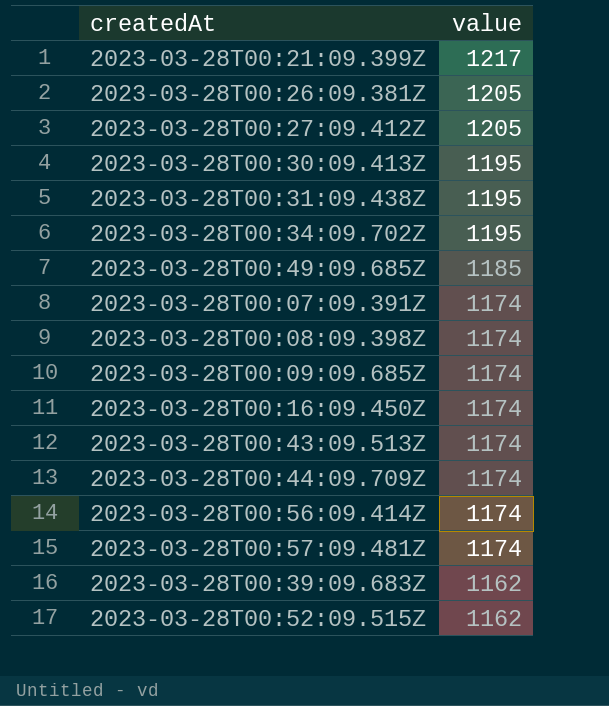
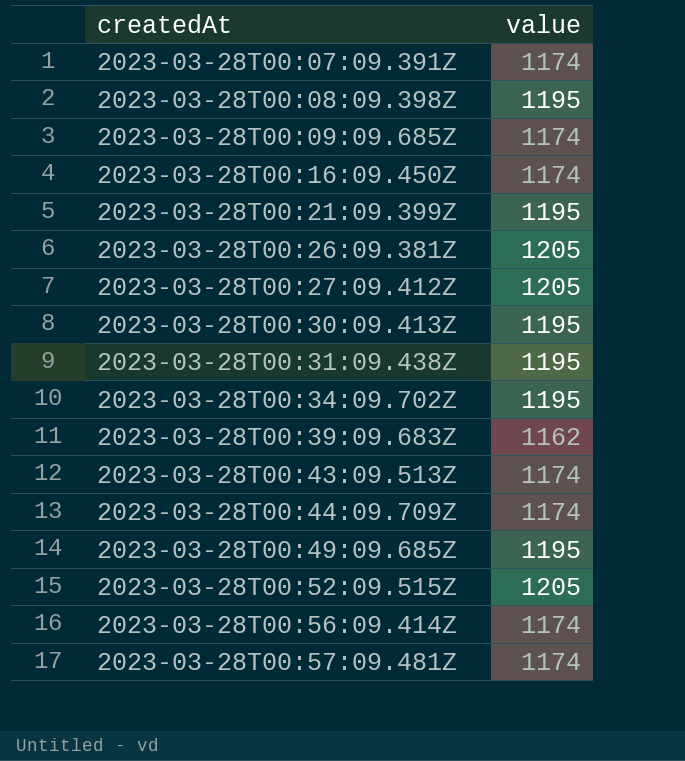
row order: value descending -> createdAt ascending
2023-03-28T00:08:09.398Z | value: 1174 -> 1195
2023-03-28T00:21:09.399Z | value: 1217 -> 1195
2023-03-28T00:49:09.685Z | value: 1185 -> 1195
2023-03-28T00:52:09.515Z | value: 1162 -> 1205

